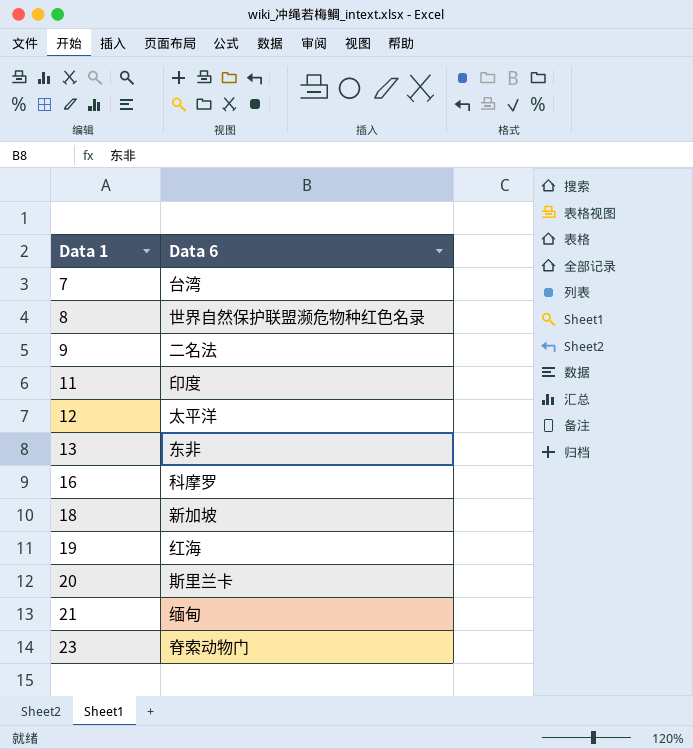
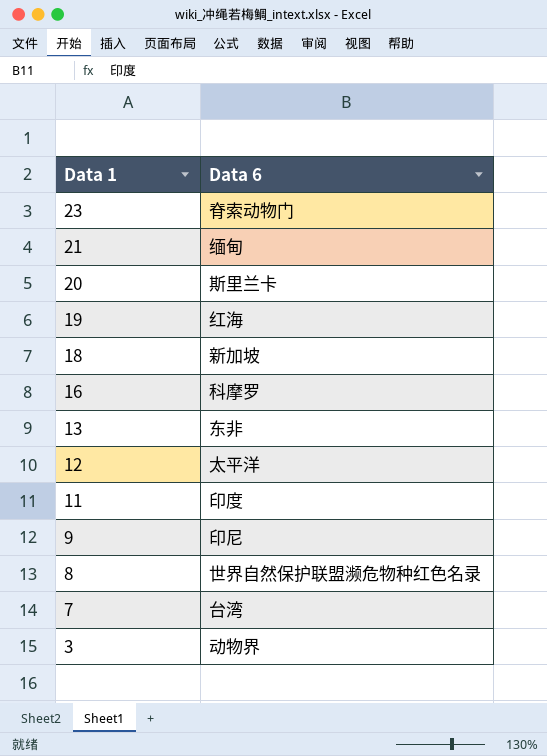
row order: Data 1 ascending -> Data 1 descending
9 | Data 6: 二名法 -> 印尼
row 3: none -> 动物界

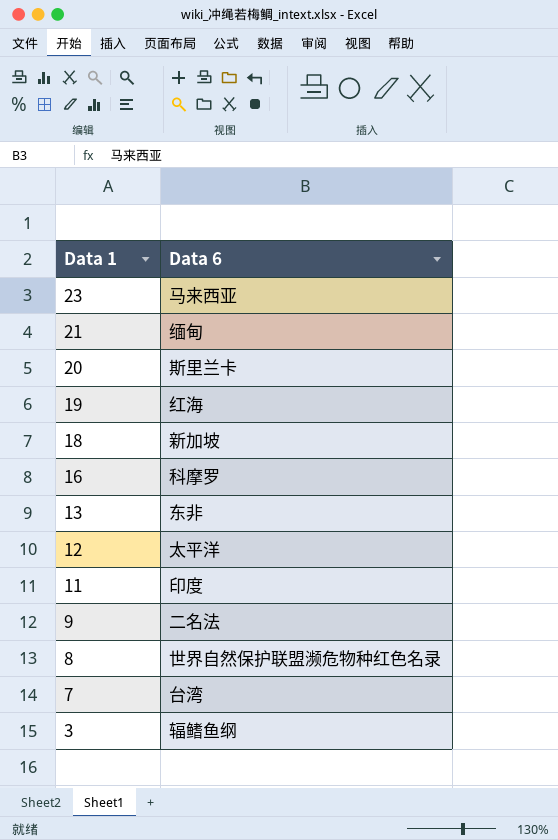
23 | Data 6: 脊索动物门 -> 马来西亚
9 | Data 6: 印尼 -> 二名法
3 | Data 6: 动物界 -> 辐鳍鱼纲

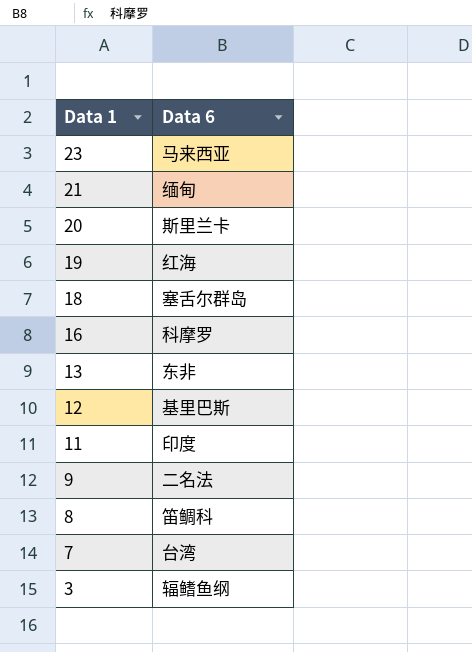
18 | Data 6: 新加坡 -> 塞舌尔群岛
12 | Data 6: 太平洋 -> 基里巴斯
8 | Data 6: 世界自然保护联盟濒危物种红色名录 -> 笛鲷科

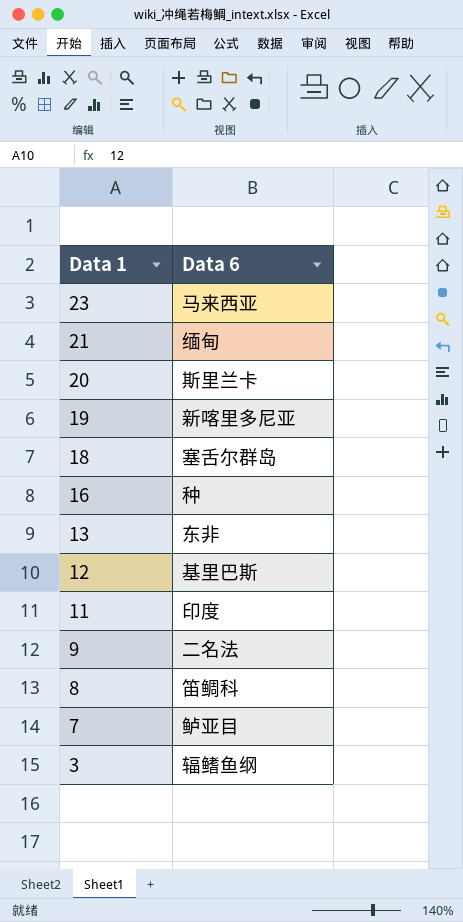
19 | Data 6: 红海 -> 新喀里多尼亚
16 | Data 6: 科摩罗 -> 种
7 | Data 6: 台湾 -> 鲈亚目

